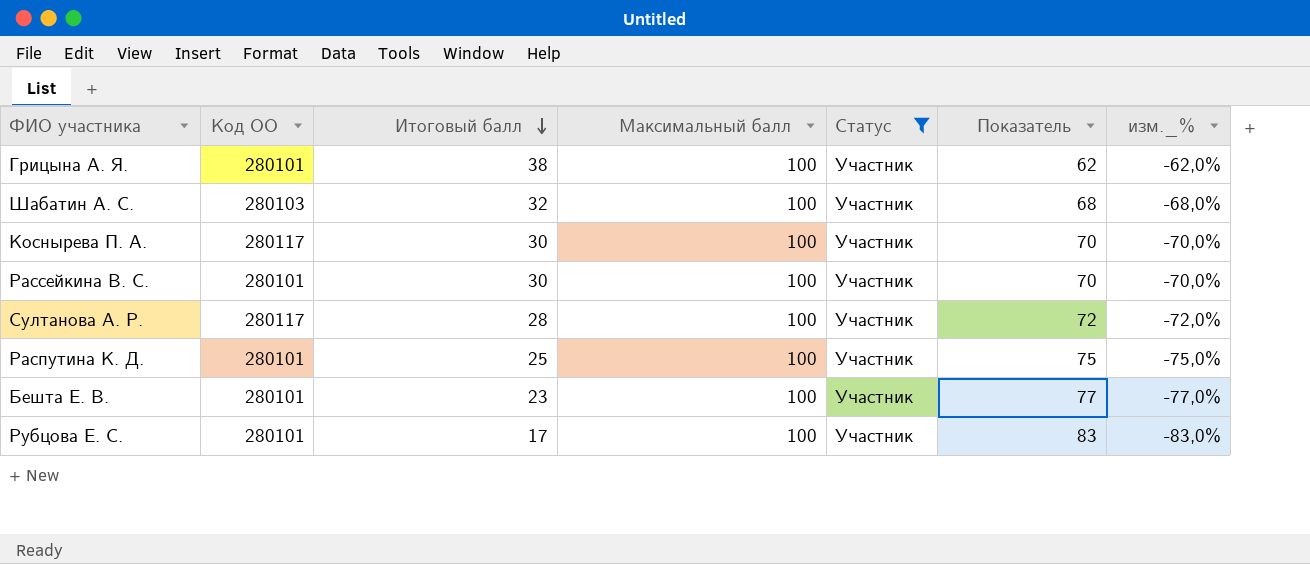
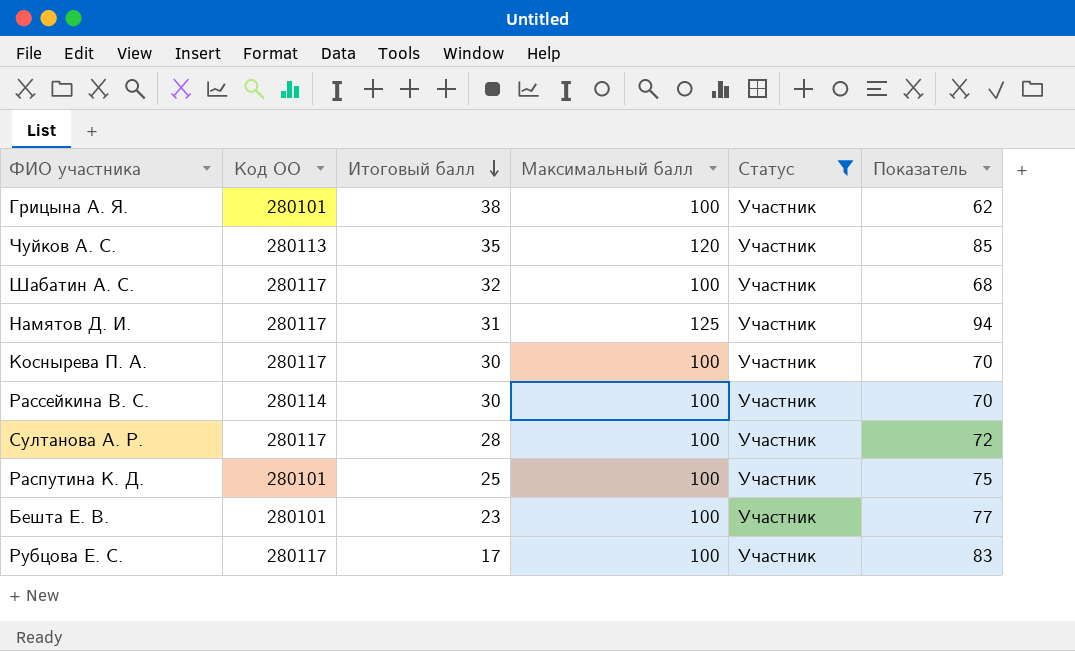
column изм._% | formula: ([Итоговый балл] - [Максимальный балл]) / [Максимальный балл] -> none
row Чуйков А. С.: none -> 280113 | 35 | 120 | Участник | 85
Шабатин А. С. | Код ОО: 280103 -> 280117
row Намятов Д. И.: none -> 280117 | 31 | 125 | Участник | 94
Рассейкина В. С. | Код ОО: 280101 -> 280114
Рубцова Е. С. | Код ОО: 280101 -> 280117

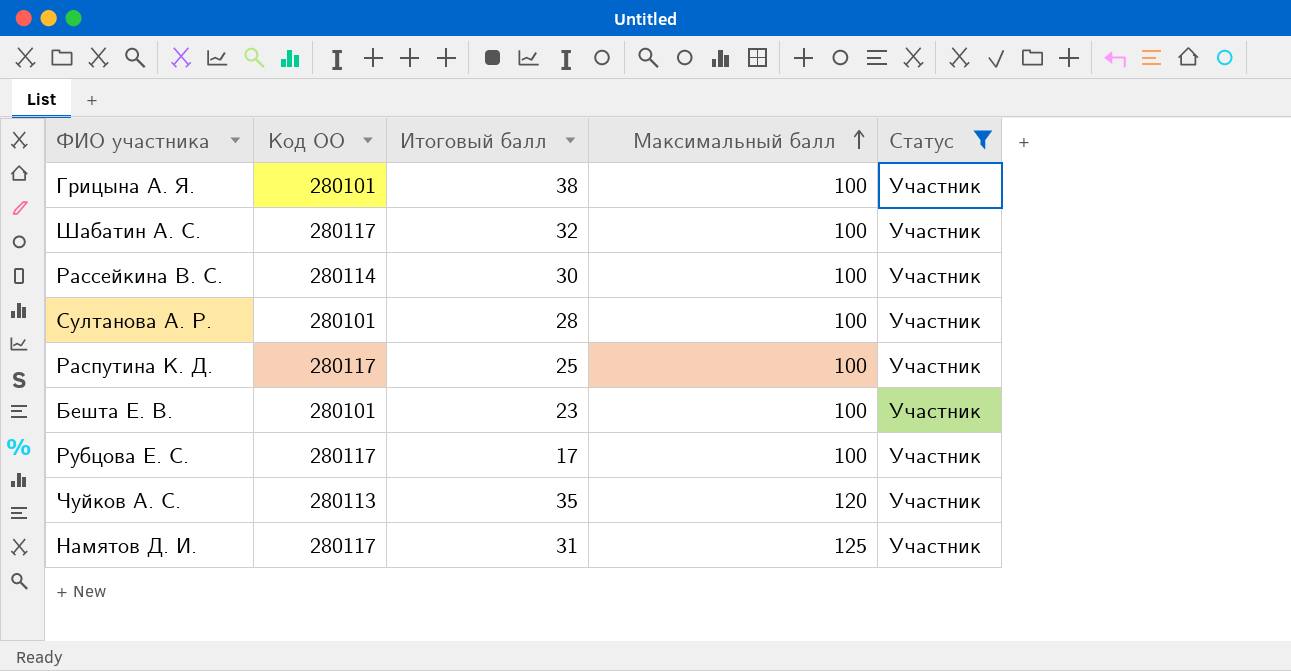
row order: Итоговый балл descending -> Максимальный балл ascending
column Показатель | formula: [Максимальный балл] - [Итоговый балл] -> none
row Коснырева П. А.: 280117 | 30 | 100 | Участник | 70 -> none
Султанова А. Р. | Код ОО: 280117 -> 280101
Распутина К. Д. | Код ОО: 280101 -> 280117

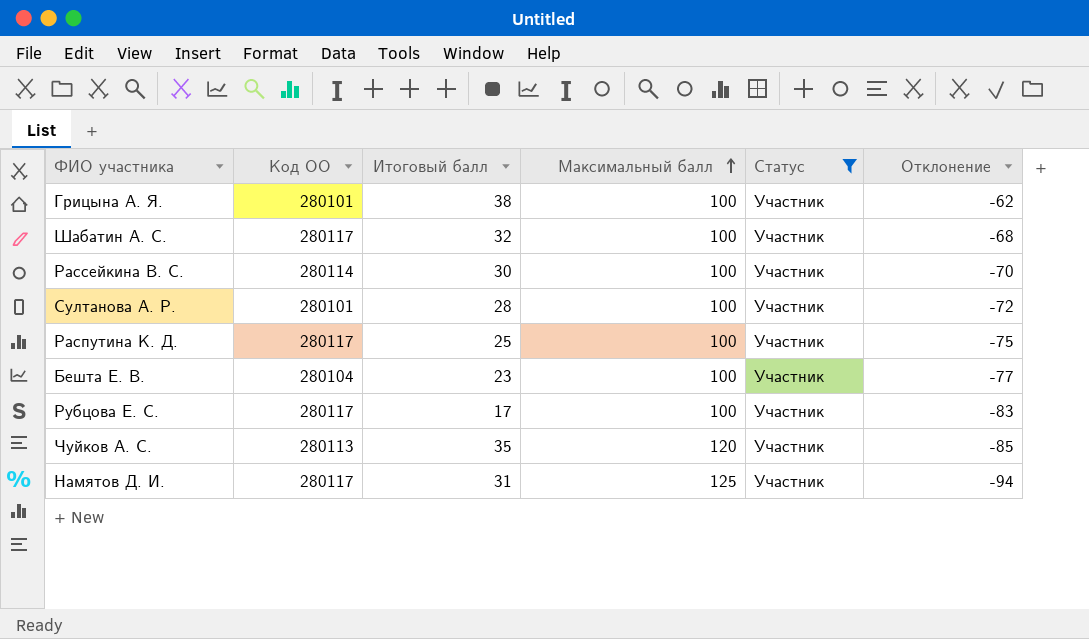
column Отклонение | formula: none -> [Итоговый балл] - [Максимальный балл]
Бешта Е. В. | Код ОО: 280101 -> 280104

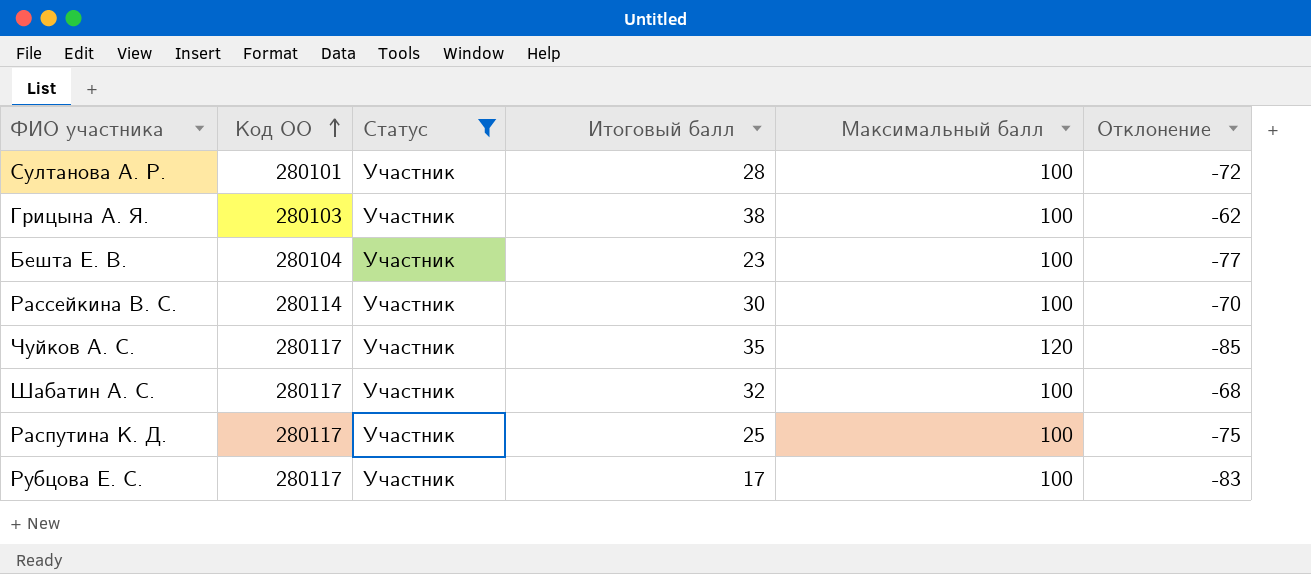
row order: Максимальный балл ascending -> Код ОО ascending
column Статус | position: 5 -> 3
row Намятов Д. И.: 280117 | 31 | 125 | Участник | -94 -> none
Грицына А. Я. | Код ОО: 280101 -> 280103
Чуйков А. С. | Код ОО: 280113 -> 280117

